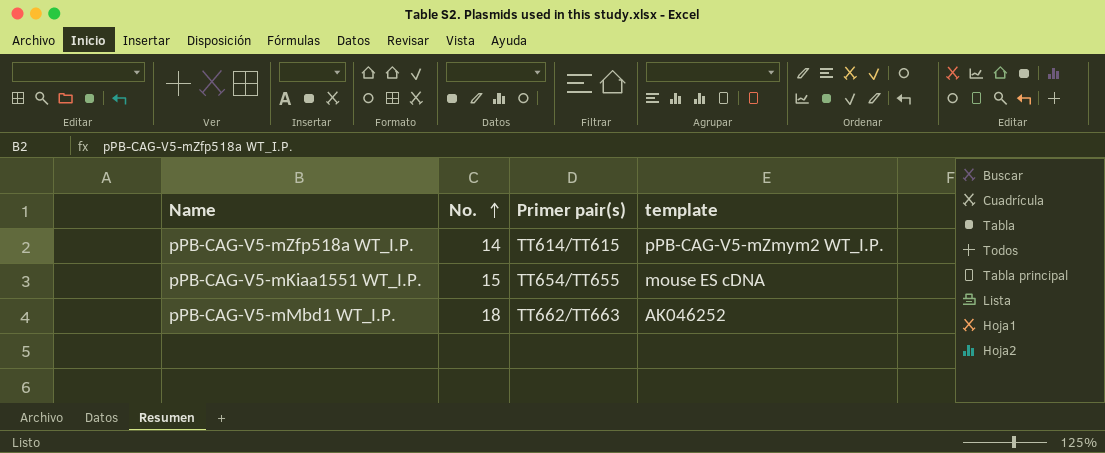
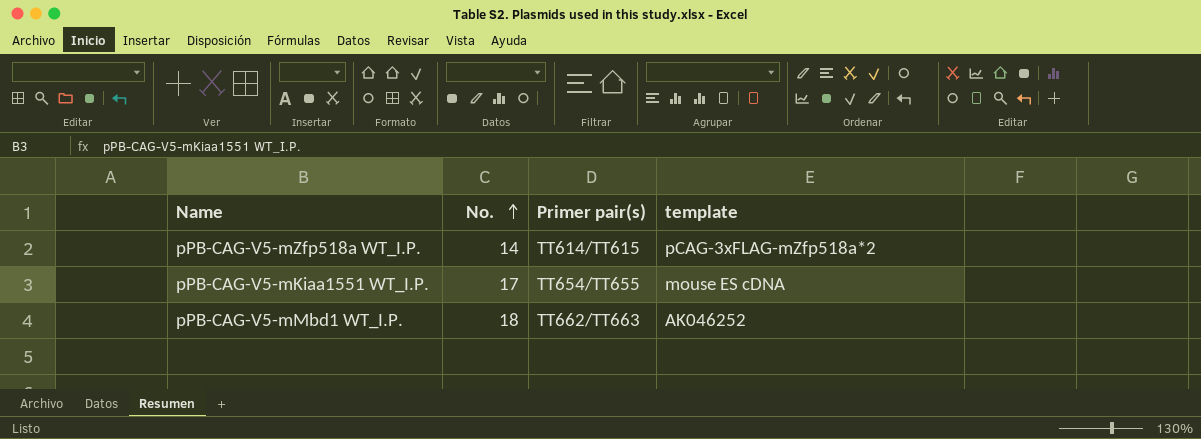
pPB-CAG-V5-mZfp518a WT_I.P. | template: pPB-CAG-V5-mZmym2 WT_I.P. -> pCAG-3xFLAG-mZfp518a*2
pPB-CAG-V5-mKiaa1551 WT_I.P. | No.: 15 -> 17

